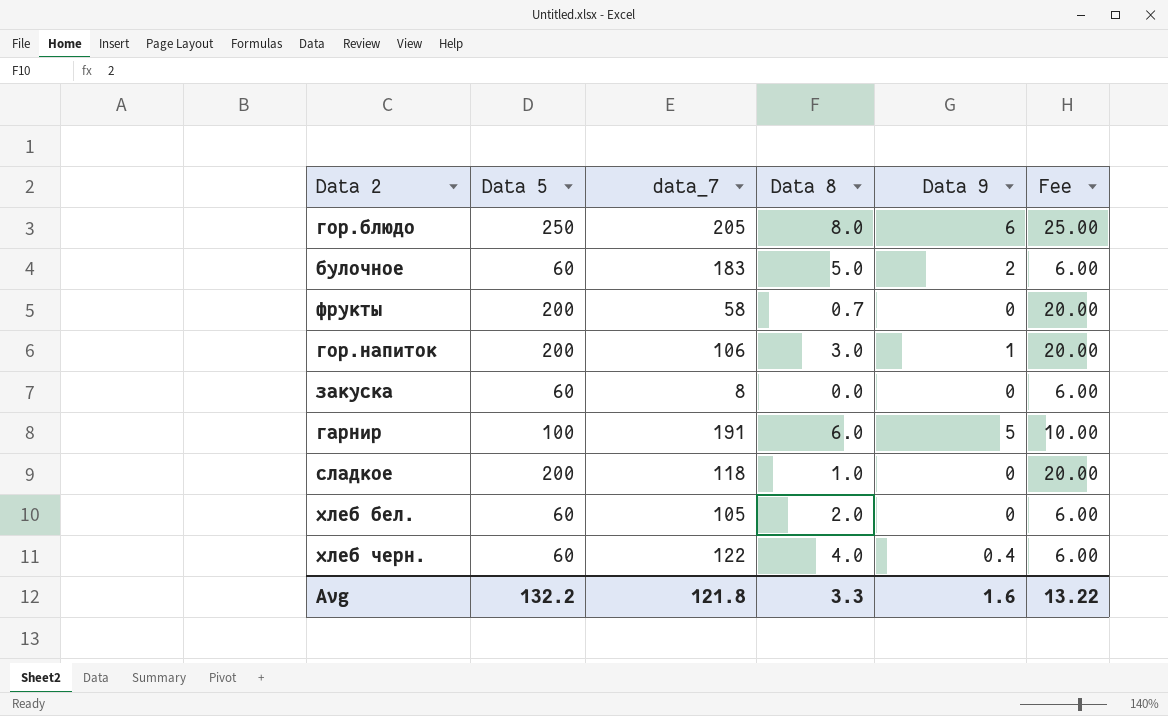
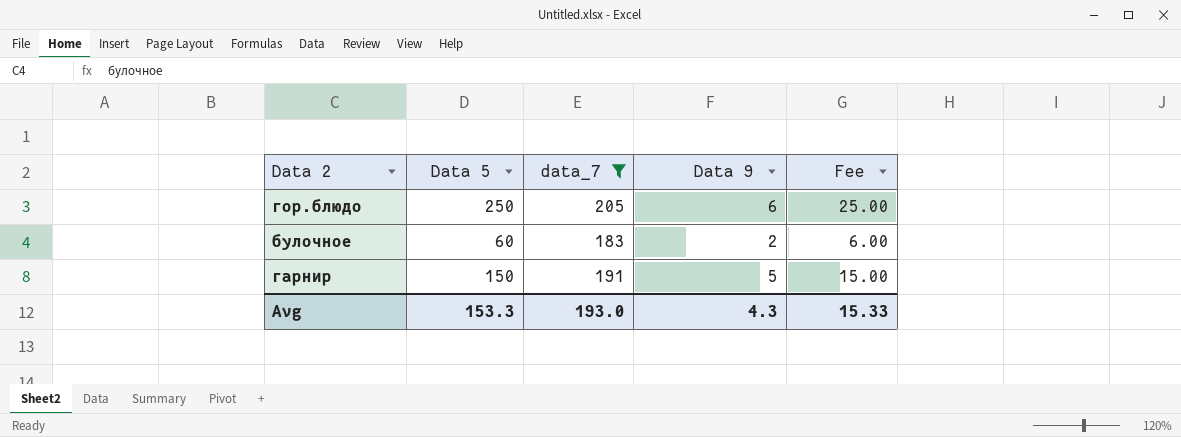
filter: none -> data_7 >= 183
column Data 8 | position: 4 -> none
гарнир | Data 5: 100 -> 150
гарнир | Fee: 10.00 -> 15.00
Avg | Data 5: 132.2 -> 153.3
Avg | data_7: 121.8 -> 193.0
Avg | Data 9: 1.6 -> 4.3
Avg | Fee: 13.22 -> 15.33

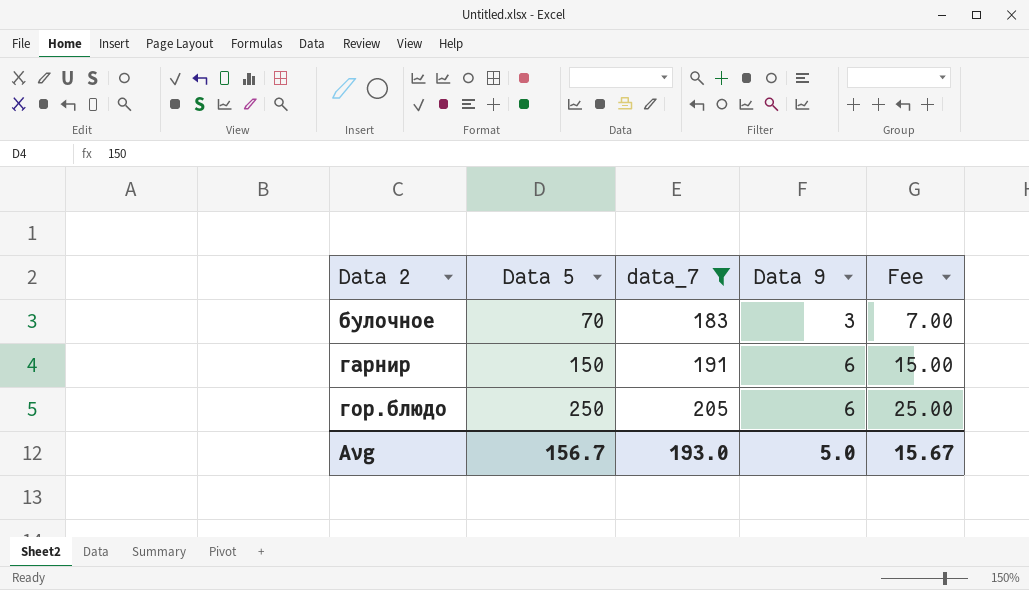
row order: none -> Data 2 ascending
булочное | Data 5: 60 -> 70
булочное | Data 9: 2 -> 3
булочное | Fee: 6.00 -> 7.00
гарнир | Data 9: 5 -> 6
Avg | Data 5: 153.3 -> 156.7
Avg | Data 9: 4.3 -> 5.0
Avg | Fee: 15.33 -> 15.67

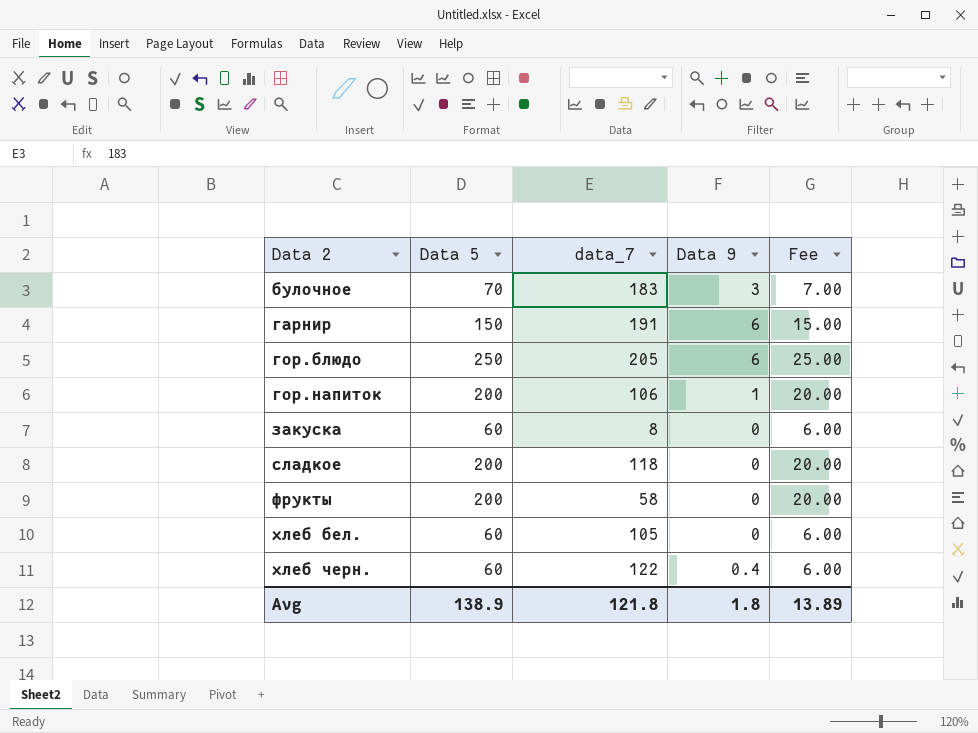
filter: data_7 >= 183 -> none
Avg | Data 5: 156.7 -> 138.9
Avg | data_7: 193.0 -> 121.8
Avg | Data 9: 5.0 -> 1.8
Avg | Fee: 15.67 -> 13.89

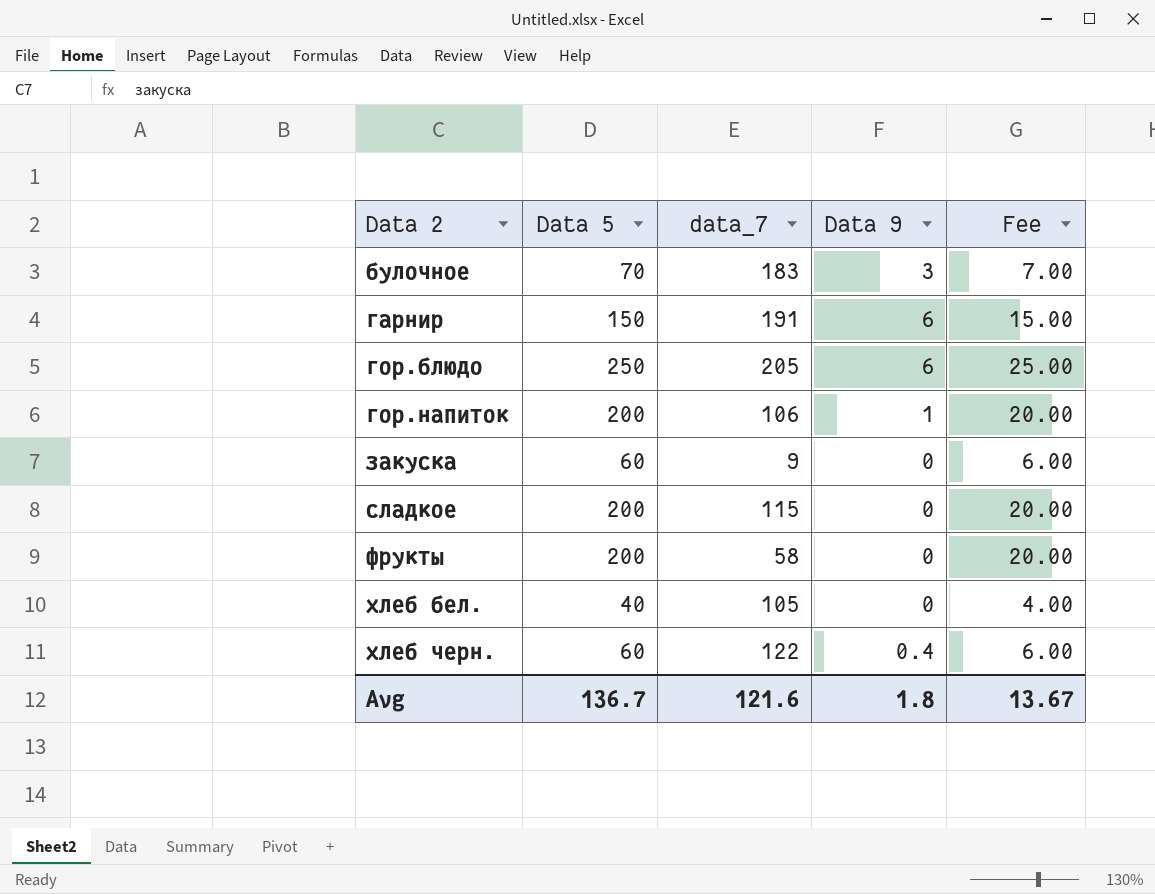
закуска | data_7: 8 -> 9
сладкое | data_7: 118 -> 115
хлеб бел. | Data 5: 60 -> 40
хлеб бел. | Fee: 6.00 -> 4.00
Avg | Data 5: 138.9 -> 136.7
Avg | data_7: 121.8 -> 121.6
Avg | Fee: 13.89 -> 13.67

